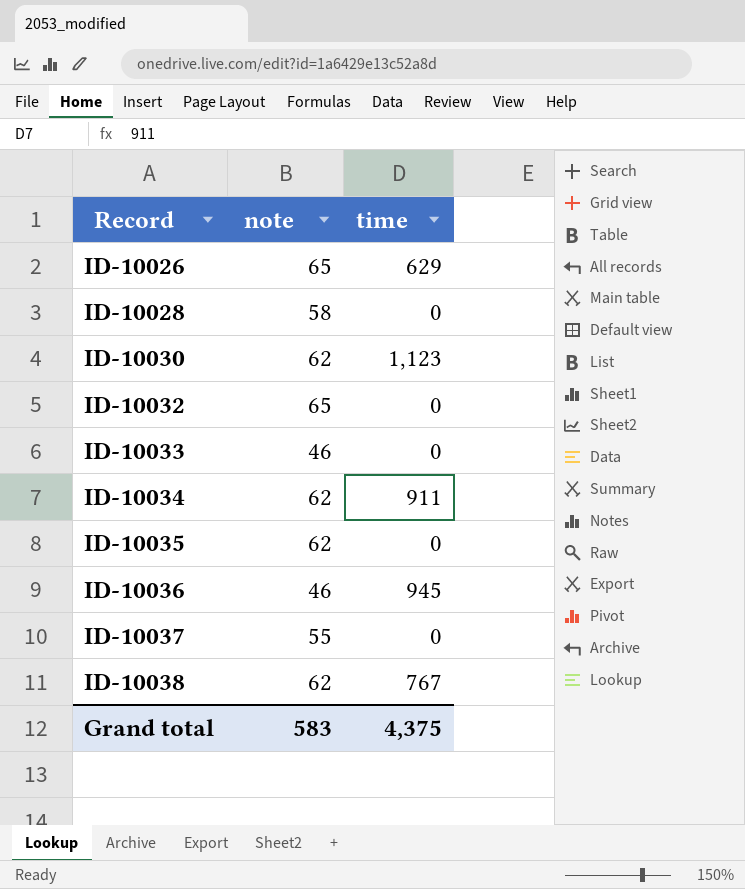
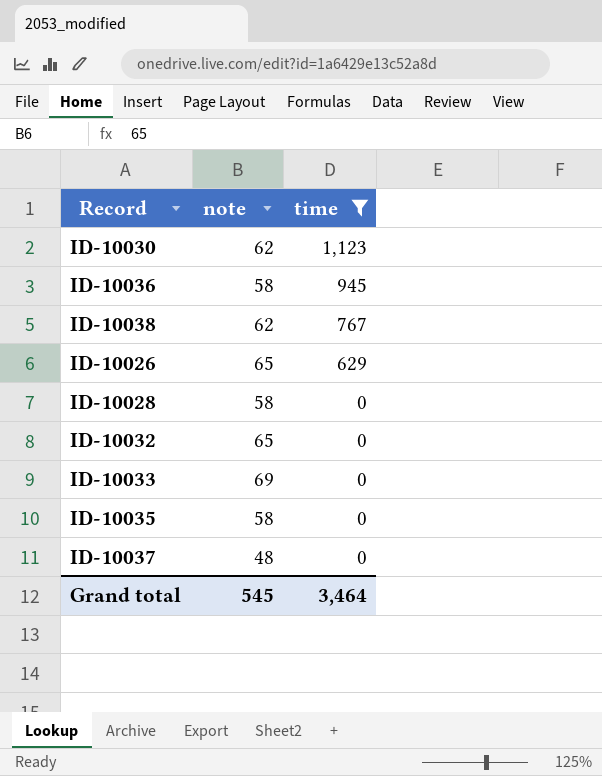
filter: none -> time != 911
row order: Record ascending -> time descending
ID-10036 | note: 46 -> 58
ID-10033 | note: 46 -> 69
ID-10035 | note: 62 -> 58
ID-10037 | note: 55 -> 48
Grand total | note: 583 -> 545
Grand total | time: 4,375 -> 3,464

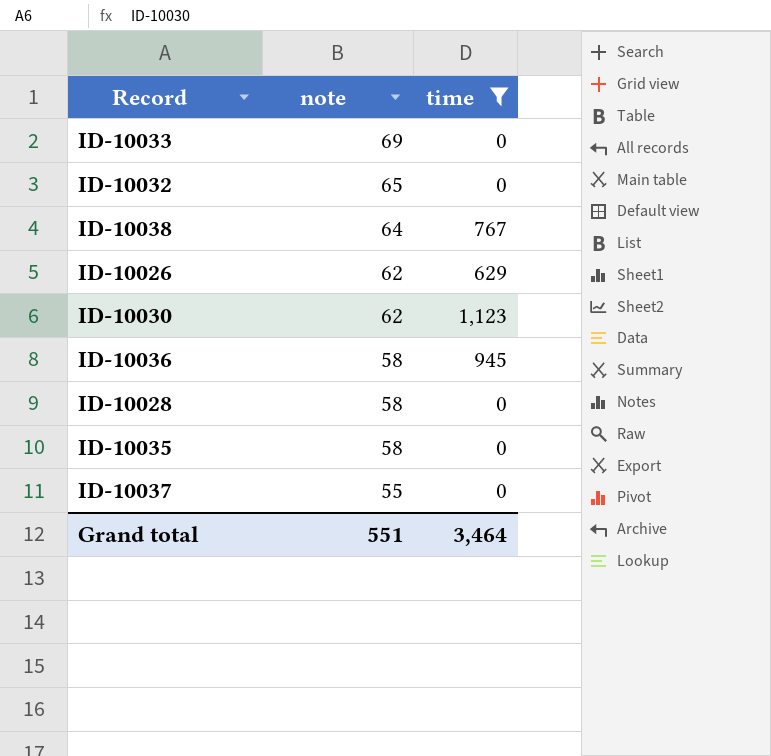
row order: time descending -> note descending
ID-10038 | note: 62 -> 64
ID-10026 | note: 65 -> 62
ID-10037 | note: 48 -> 55
Grand total | note: 545 -> 551

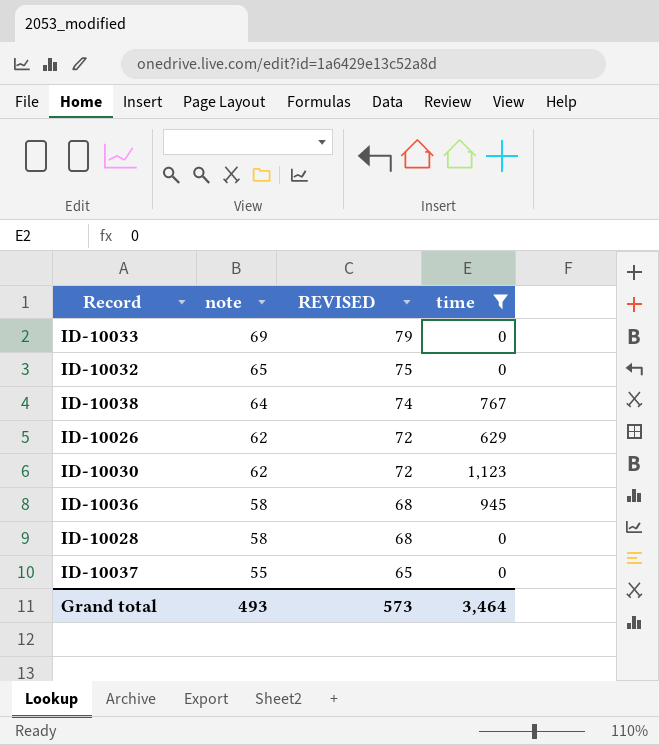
column REVISED | formula: none -> [note] + 10
row ID-10035: 58 | 0 -> none
Grand total | note: 551 -> 493

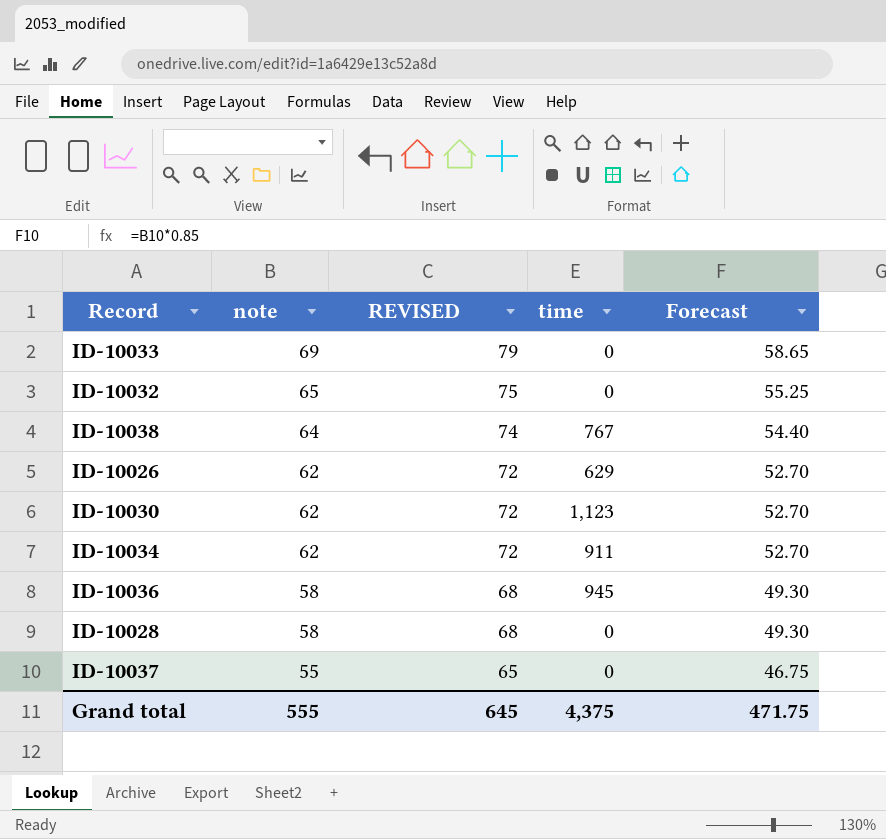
filter: time != 911 -> none
column Forecast | formula: none -> [note] * 0.85
Grand total | note: 493 -> 555
Grand total | REVISED: 573 -> 645
Grand total | time: 3,464 -> 4,375

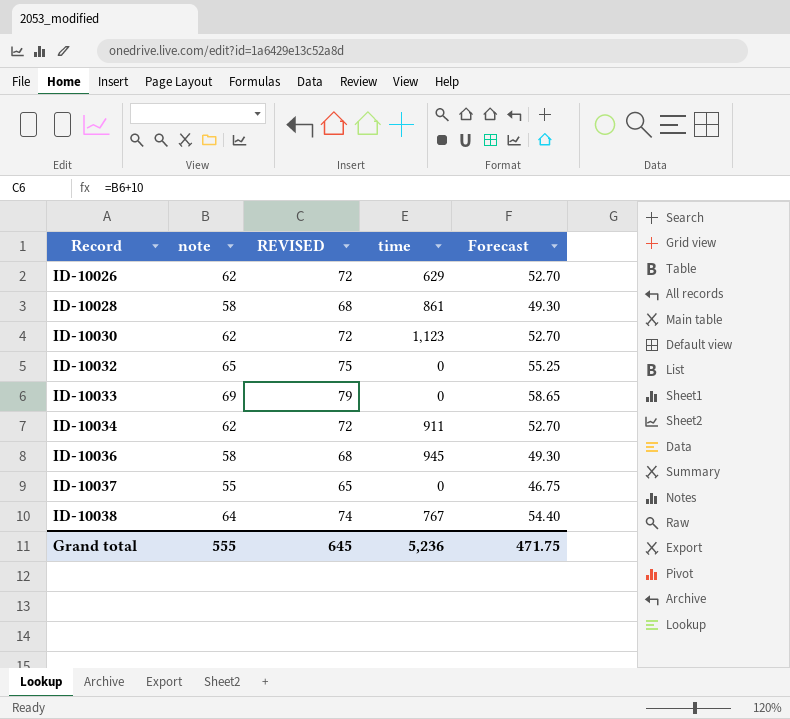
row order: note descending -> Record ascending
ID-10028 | time: 0 -> 861
Grand total | time: 4,375 -> 5,236

